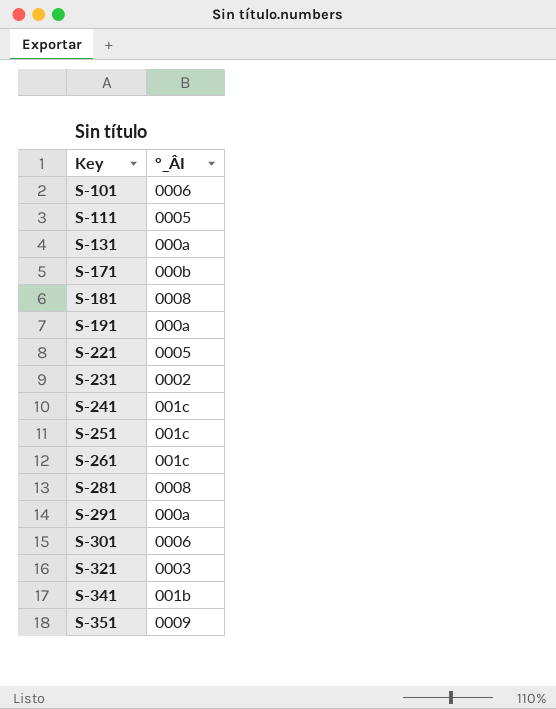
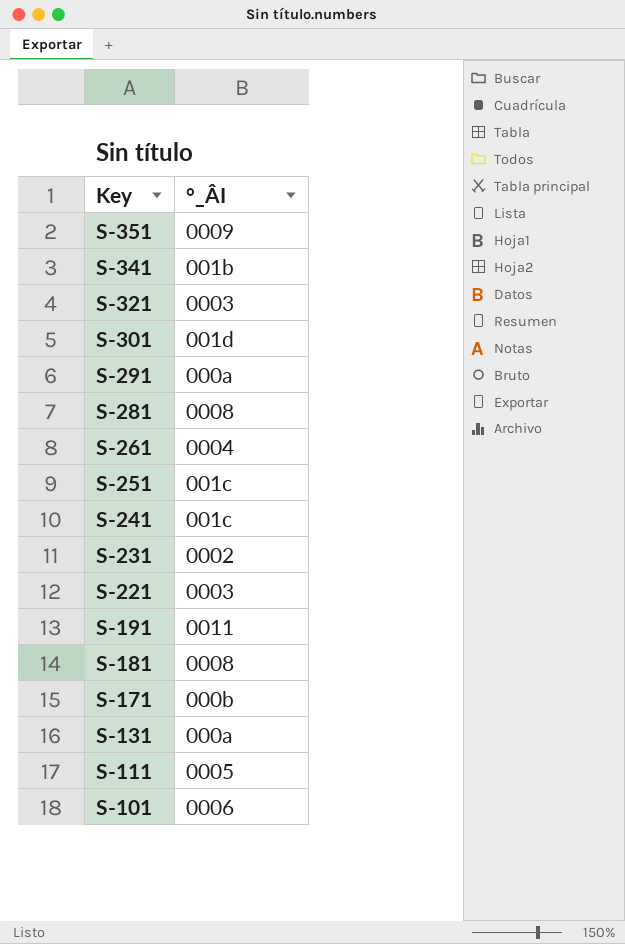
row order: Key ascending -> Key descending
S-301 | °_ÂI: 0006 -> 001d
S-261 | °_ÂI: 001c -> 0004
S-221 | °_ÂI: 0005 -> 0003
S-191 | °_ÂI: 000a -> 0011

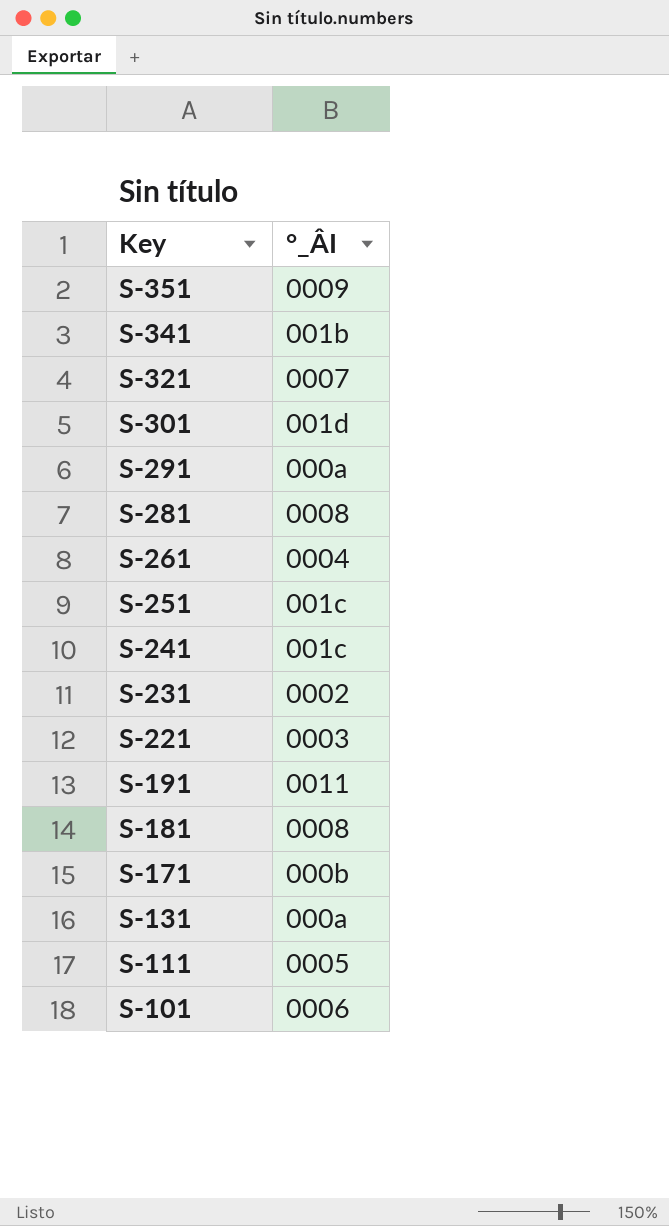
S-321 | °_ÂI: 0003 -> 0007

